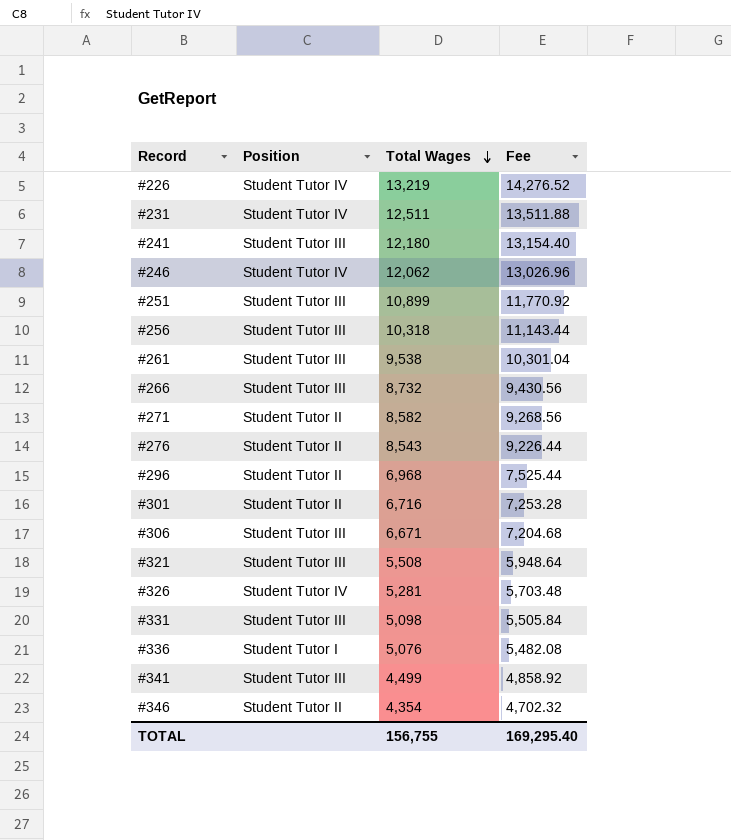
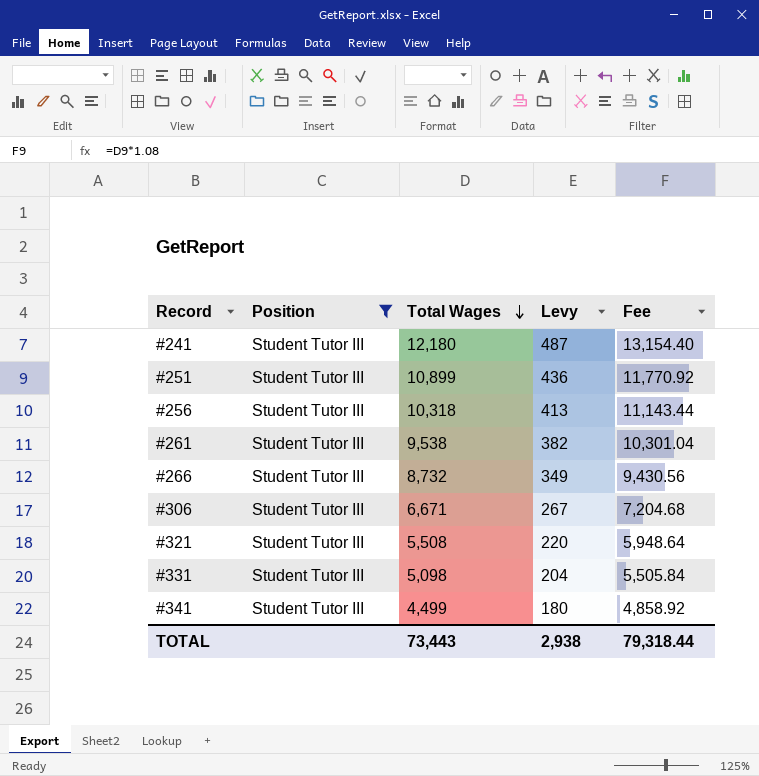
filter: none -> Position = Student Tutor III
column Levy | formula: none -> [Total Wages] * 0.04
TOTAL | Total Wages: 156,755 -> 73,443
TOTAL | Fee: 169,295.40 -> 79,318.44

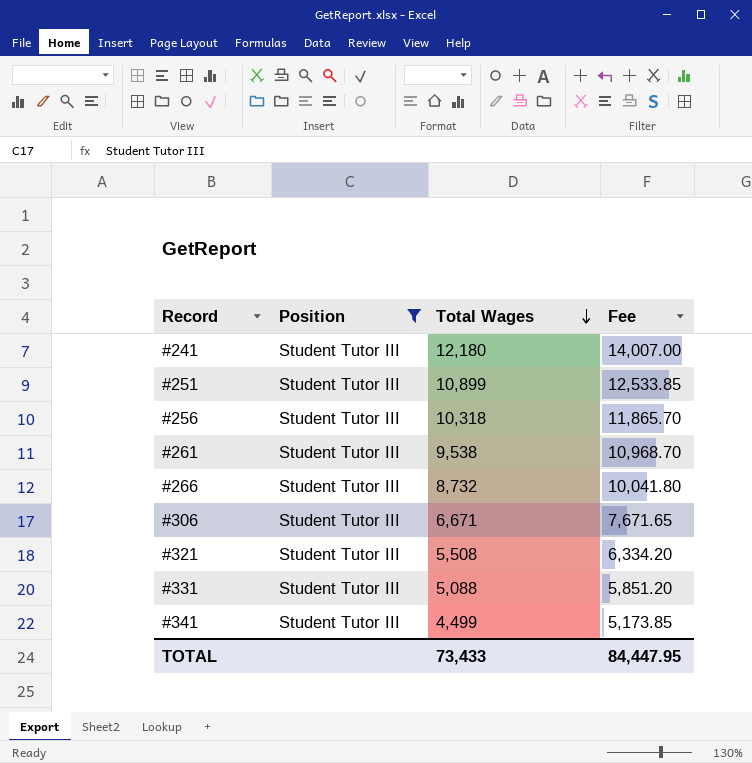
column Levy | formula: [Total Wages] * 0.04 -> none
column Fee | formula: [Total Wages] * 1.08 -> [Total Wages] * 1.15
#331 | Total Wages: 5,098 -> 5,088
TOTAL | Total Wages: 73,443 -> 73,433
TOTAL | Fee: 79,318.44 -> 84,447.95

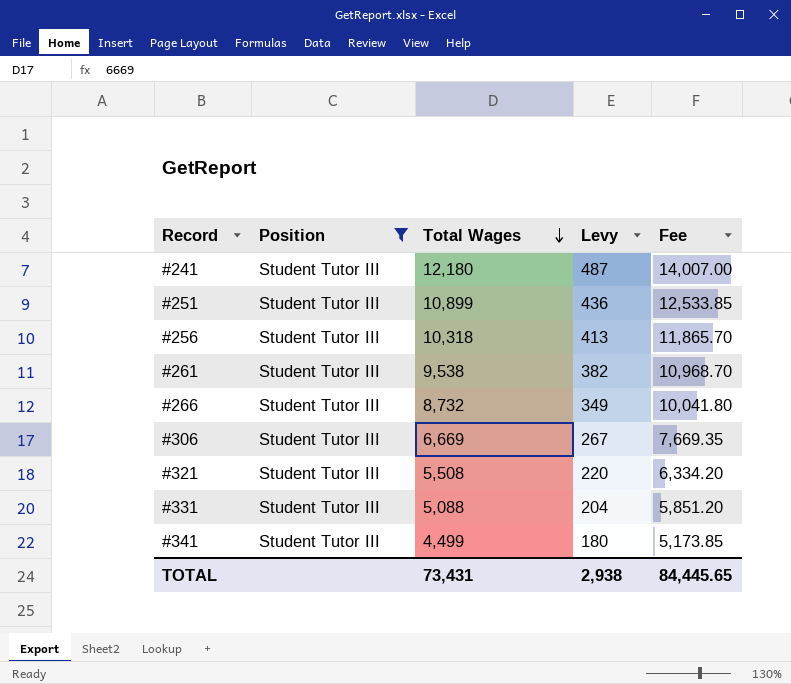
column Levy | formula: none -> [Total Wages] * 0.04
#306 | Total Wages: 6,671 -> 6,669
#306 | Fee: 7,671.65 -> 7,669.35
TOTAL | Total Wages: 73,433 -> 73,431
TOTAL | Fee: 84,447.95 -> 84,445.65

